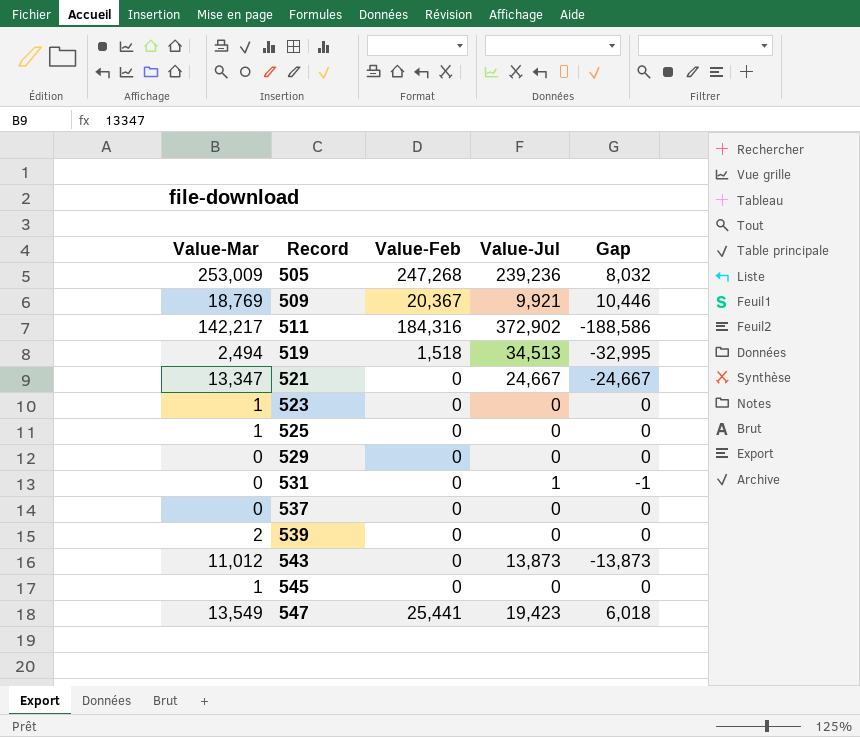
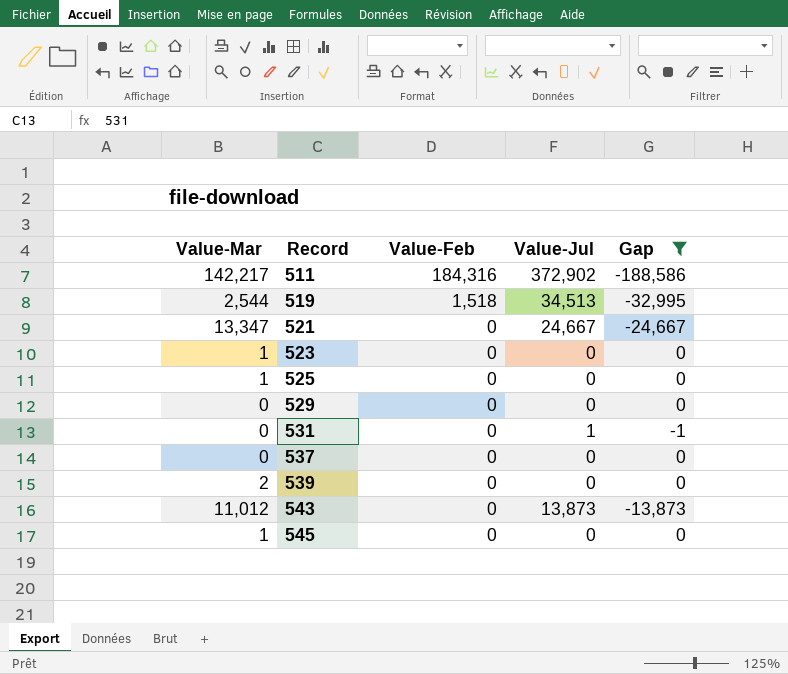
filter: none -> Gap <= 0
519 | Value-Mar: 2,494 -> 2,544

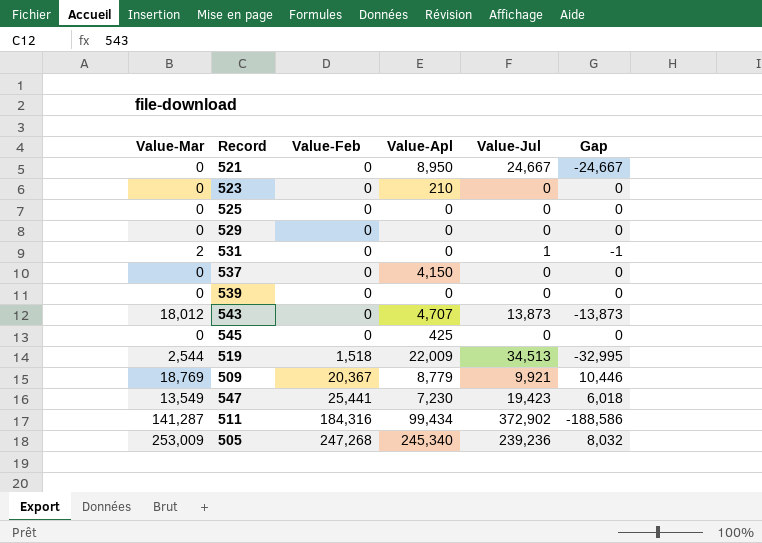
filter: Gap <= 0 -> none
row order: Record ascending -> Value-Feb ascending
column Value-Apl | position: none -> 4
521 | Value-Mar: 13,347 -> 0
523 | Value-Mar: 1 -> 0
525 | Value-Mar: 1 -> 0
531 | Value-Mar: 0 -> 2
539 | Value-Mar: 2 -> 0
543 | Value-Mar: 11,012 -> 18,012
545 | Value-Mar: 1 -> 0
511 | Value-Mar: 142,217 -> 141,287

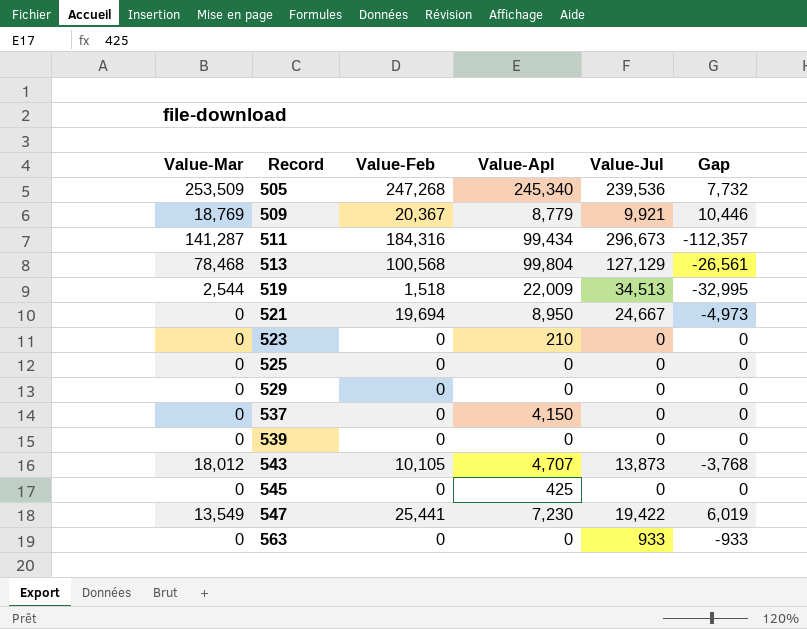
row order: Value-Feb ascending -> Record ascending
row 531: 2 | 0 | 0 | 1 | -1 -> none
505 | Value-Mar: 253,009 -> 253,509
505 | Value-Jul: 239,236 -> 239,536
505 | Gap: 8,032 -> 7,732
511 | Value-Jul: 372,902 -> 296,673
511 | Gap: -188,586 -> -112,357
row 513: none -> 78,468 | 100,568 | 99,804 | 127,129 | -26,561
521 | Value-Feb: 0 -> 19,694
521 | Gap: -24,667 -> -4,973
543 | Value-Feb: 0 -> 10,105
543 | Gap: -13,873 -> -3,768
547 | Value-Jul: 19,423 -> 19,422
547 | Gap: 6,018 -> 6,019
row 563: none -> 0 | 0 | 0 | 933 | -933

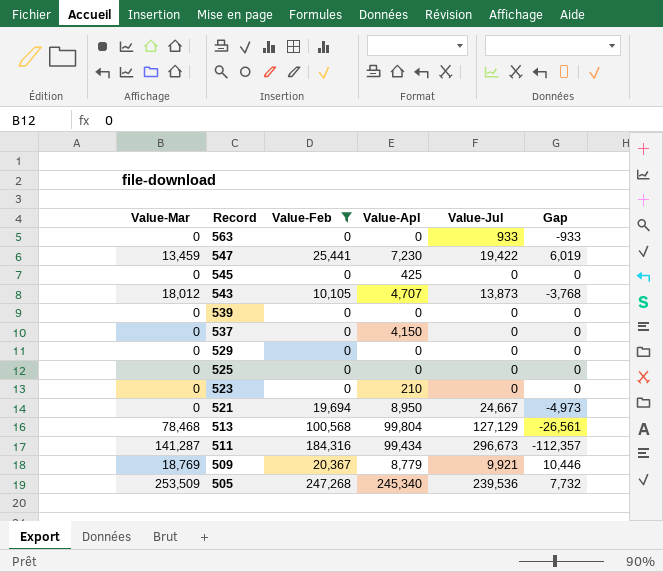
filter: none -> Value-Feb != 1,518
row order: Record ascending -> Record descending
547 | Value-Mar: 13,549 -> 13,459

